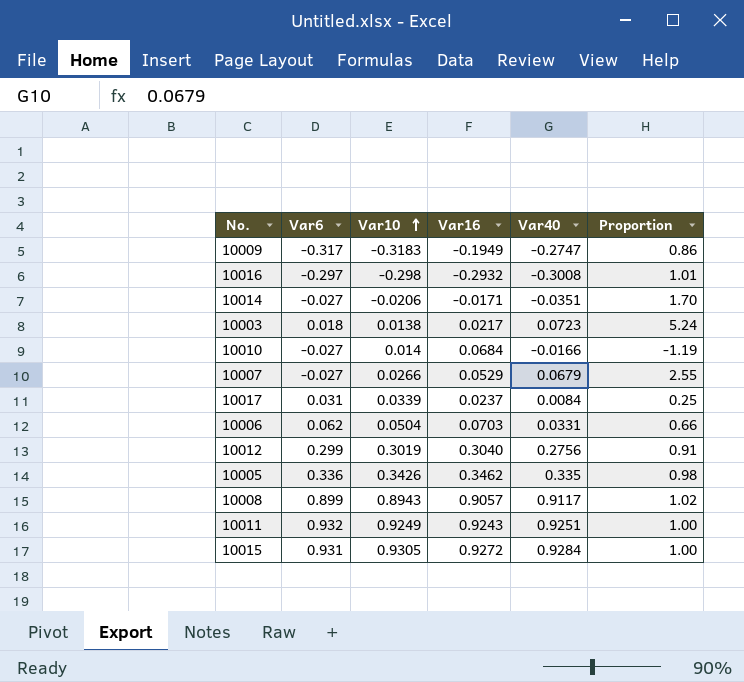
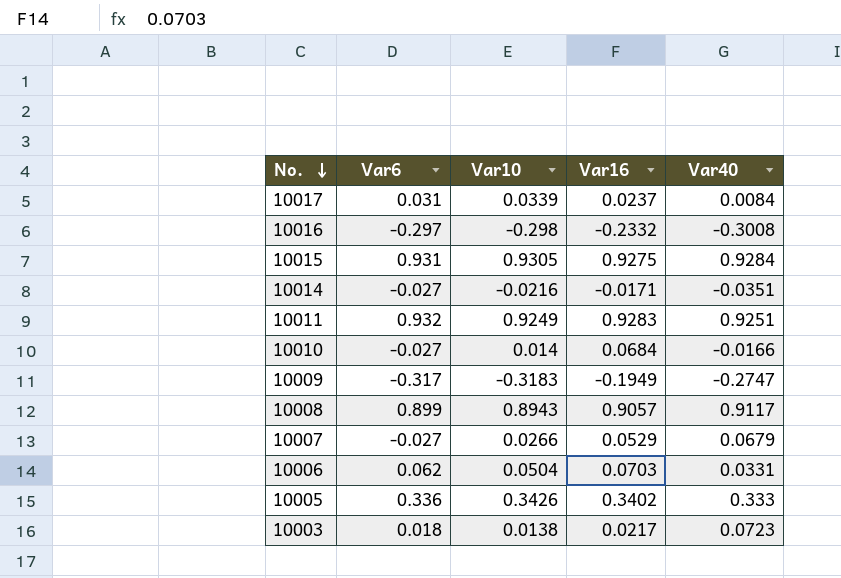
row order: Var10 ascending -> No. descending
column Proportion | formula: [Var40] / [Var10] -> none
row 10012: 0.299 | 0.3019 | 0.3040 | 0.2756 | 0.91 -> none
10016 | Var16: -0.2932 -> -0.2332
10015 | Var16: 0.9272 -> 0.9275
10014 | Var10: -0.0206 -> -0.0216
10011 | Var16: 0.9243 -> 0.9283
10005 | Var16: 0.3462 -> 0.3402
10005 | Var40: 0.335 -> 0.333

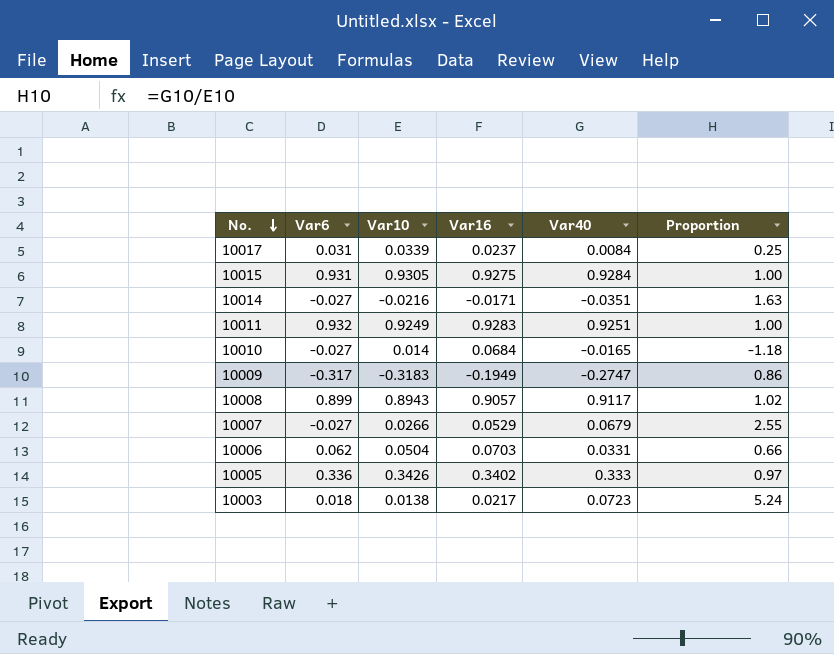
column Proportion | formula: none -> [Var40] / [Var10]
row 10016: -0.297 | -0.298 | -0.2332 | -0.3008 -> none
10010 | Var40: -0.0166 -> -0.0165

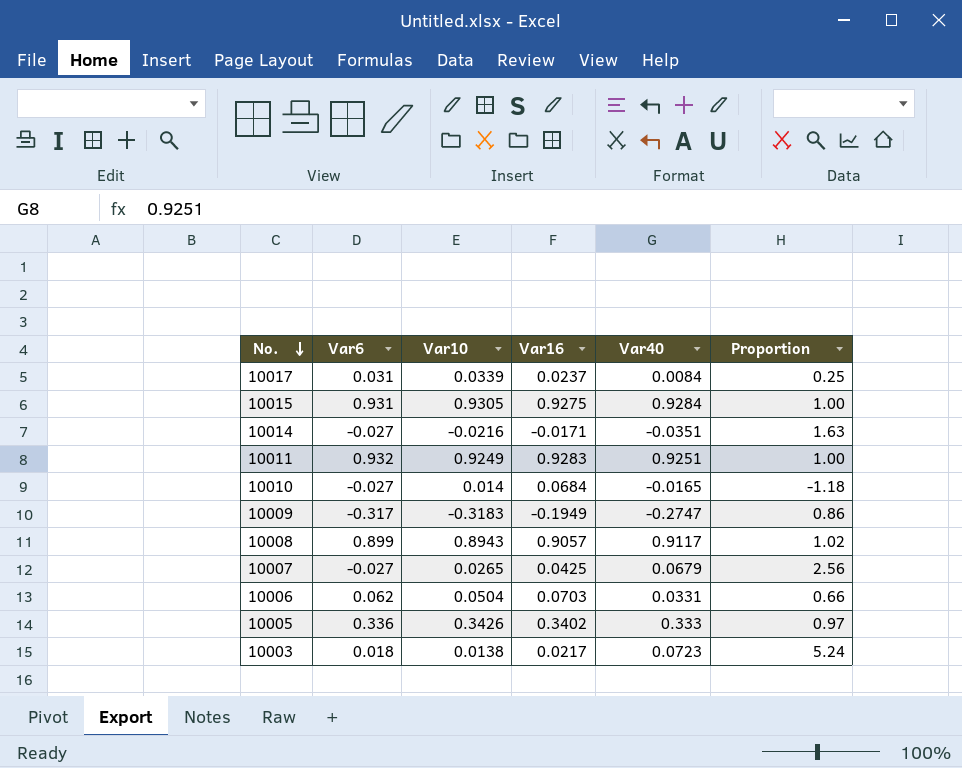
10007 | Var10: 0.0266 -> 0.0265
10007 | Var16: 0.0529 -> 0.0425
10007 | Proportion: 2.55 -> 2.56

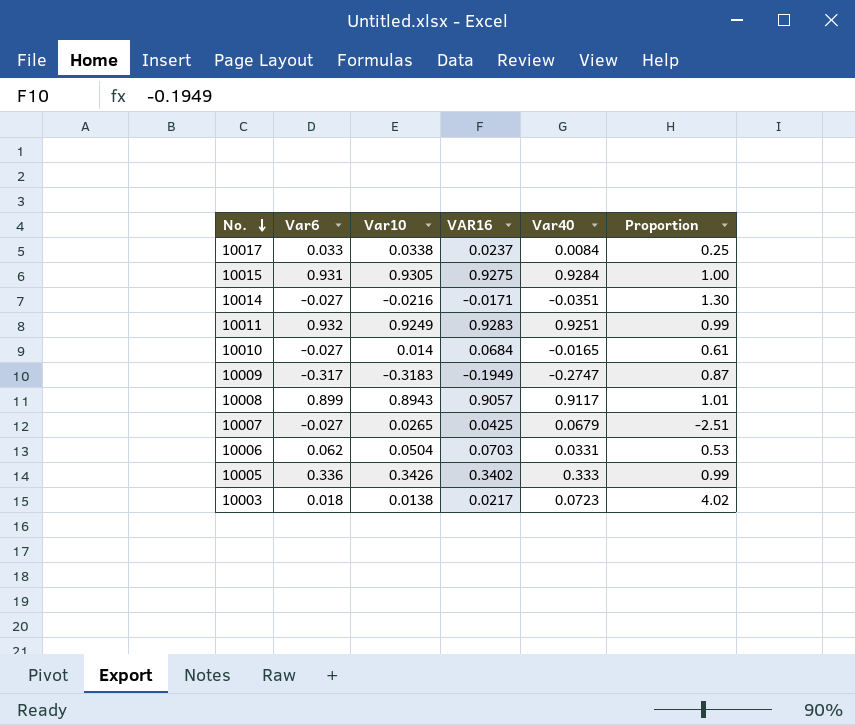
column name: Var16 -> VAR16
column Proportion | formula: [Var40] / [Var10] -> [Var40] / [Var6]
10017 | Var6: 0.031 -> 0.033
10017 | Var10: 0.0339 -> 0.0338

